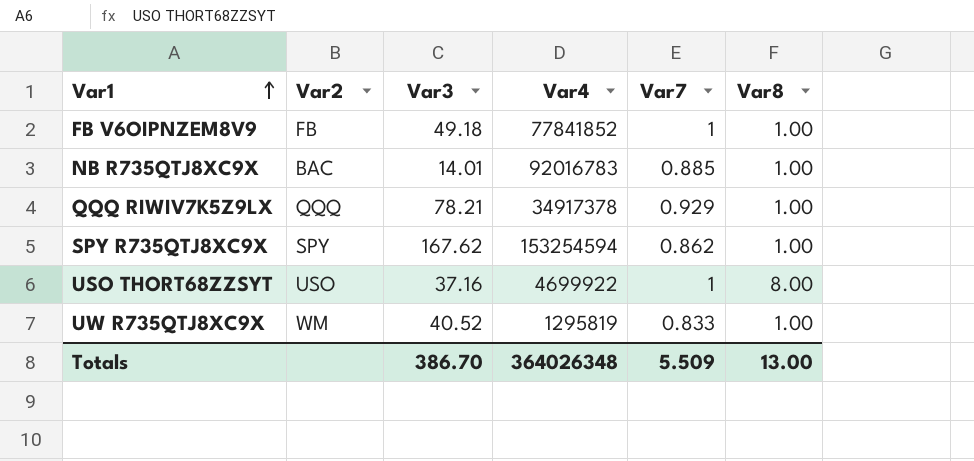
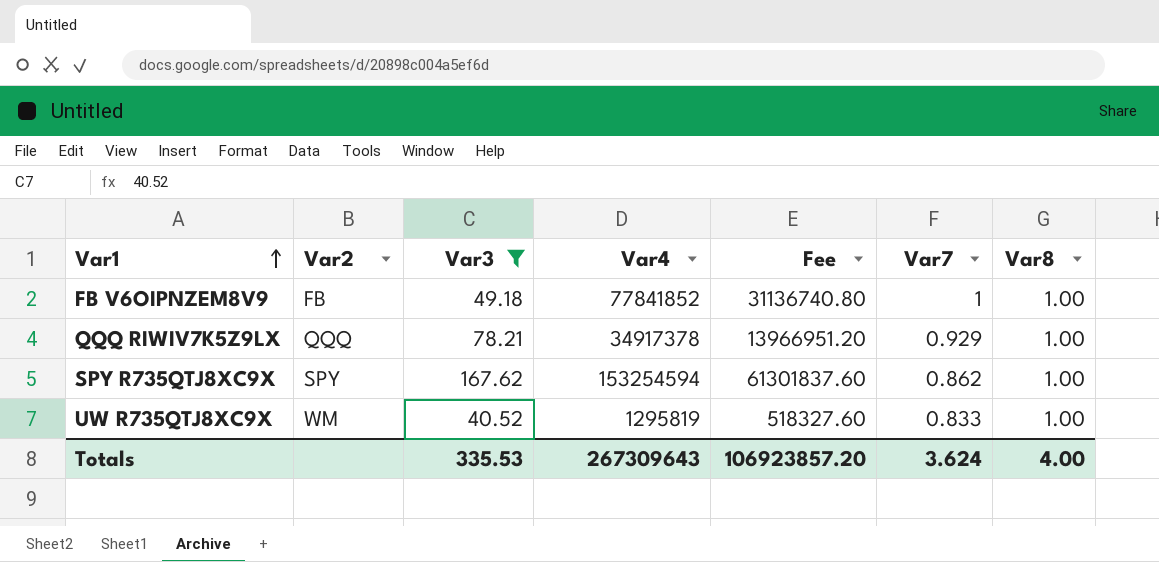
filter: none -> Var3 >= 40.52
column Fee | formula: none -> [Var4] * 0.4
Totals | Var3: 386.70 -> 335.53
Totals | Var4: 364026348 -> 267309643
Totals | Var7: 5.509 -> 3.624
Totals | Var8: 13.00 -> 4.00

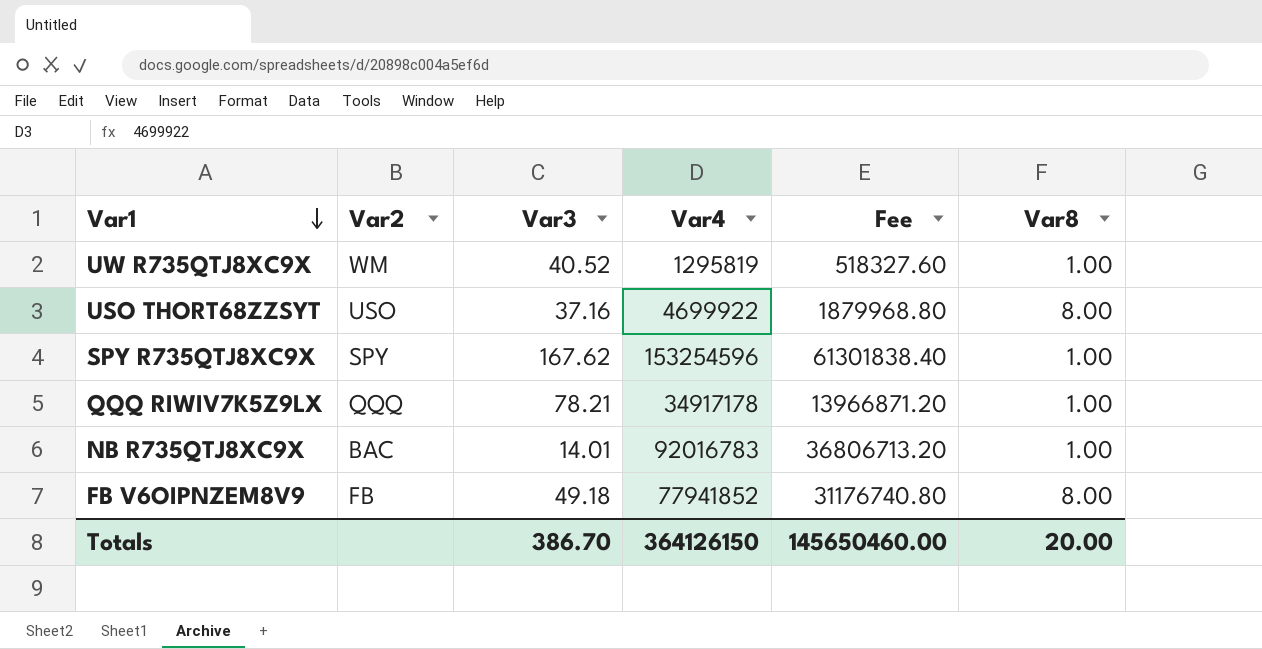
filter: Var3 >= 40.52 -> none
row order: Var1 ascending -> Var1 descending
column Var7 | position: 6 -> none
SPY R735QTJ8XC9X | Var4: 153254594 -> 153254596
SPY R735QTJ8XC9X | Fee: 61301837.60 -> 61301838.40
QQQ RIWIV7K5Z9LX | Var4: 34917378 -> 34917178
QQQ RIWIV7K5Z9LX | Fee: 13966951.20 -> 13966871.20
FB V6OIPNZEM8V9 | Var4: 77841852 -> 77941852
FB V6OIPNZEM8V9 | Fee: 31136740.80 -> 31176740.80
FB V6OIPNZEM8V9 | Var8: 1.00 -> 8.00
Totals | Var3: 335.53 -> 386.70
Totals | Var4: 267309643 -> 364126150
Totals | Fee: 106923857.20 -> 145650460.00
Totals | Var8: 4.00 -> 20.00

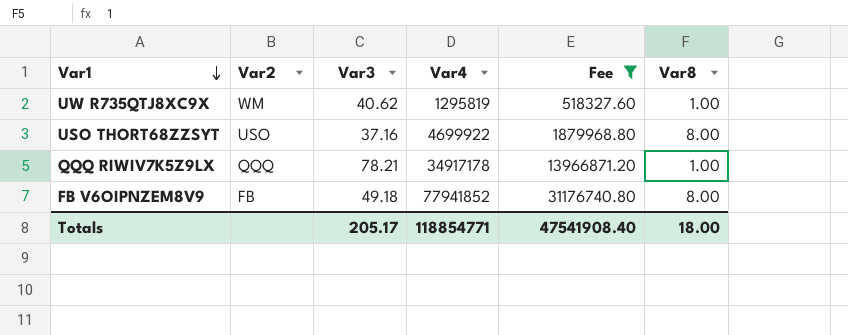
filter: none -> Fee <= 31176740.80
UW R735QTJ8XC9X | Var3: 40.52 -> 40.62
Totals | Var3: 386.70 -> 205.17
Totals | Var4: 364126150 -> 118854771
Totals | Fee: 145650460.00 -> 47541908.40
Totals | Var8: 20.00 -> 18.00

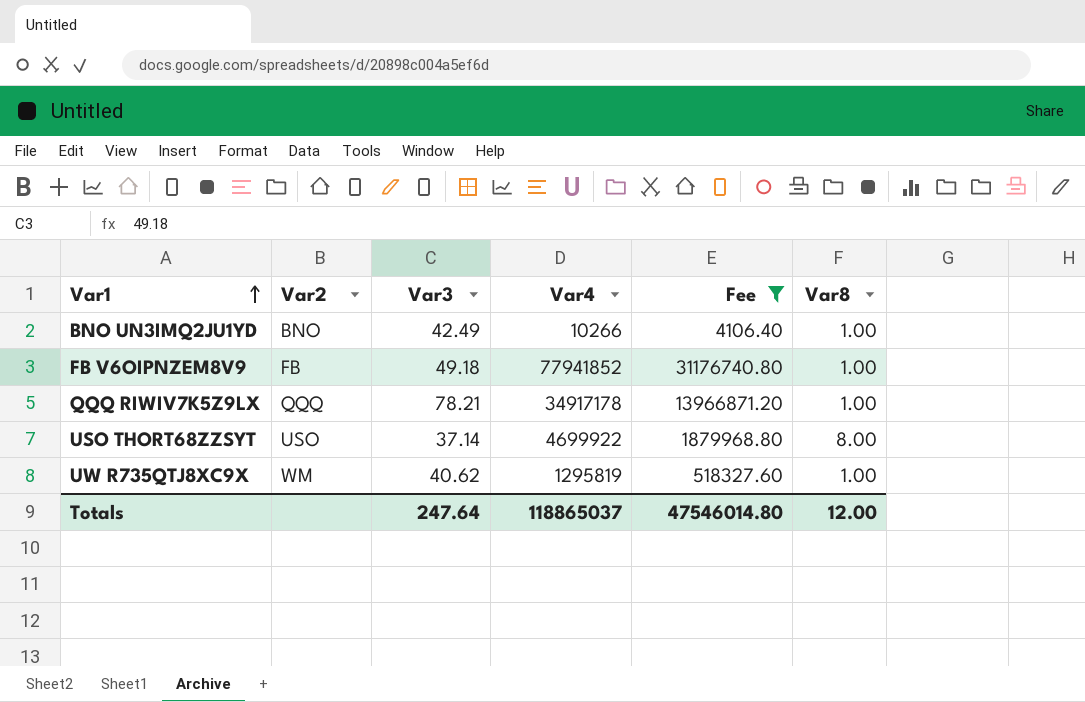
row order: Var1 descending -> Var1 ascending
row BNO UN3IMQ2JU1YD: none -> BNO | 42.49 | 10266 | 4106.40 | 1.00
FB V6OIPNZEM8V9 | Var8: 8.00 -> 1.00
USO THORT68ZZSYT | Var3: 37.16 -> 37.14
Totals | Var3: 205.17 -> 247.64
Totals | Var4: 118854771 -> 118865037
Totals | Fee: 47541908.40 -> 47546014.80
Totals | Var8: 18.00 -> 12.00

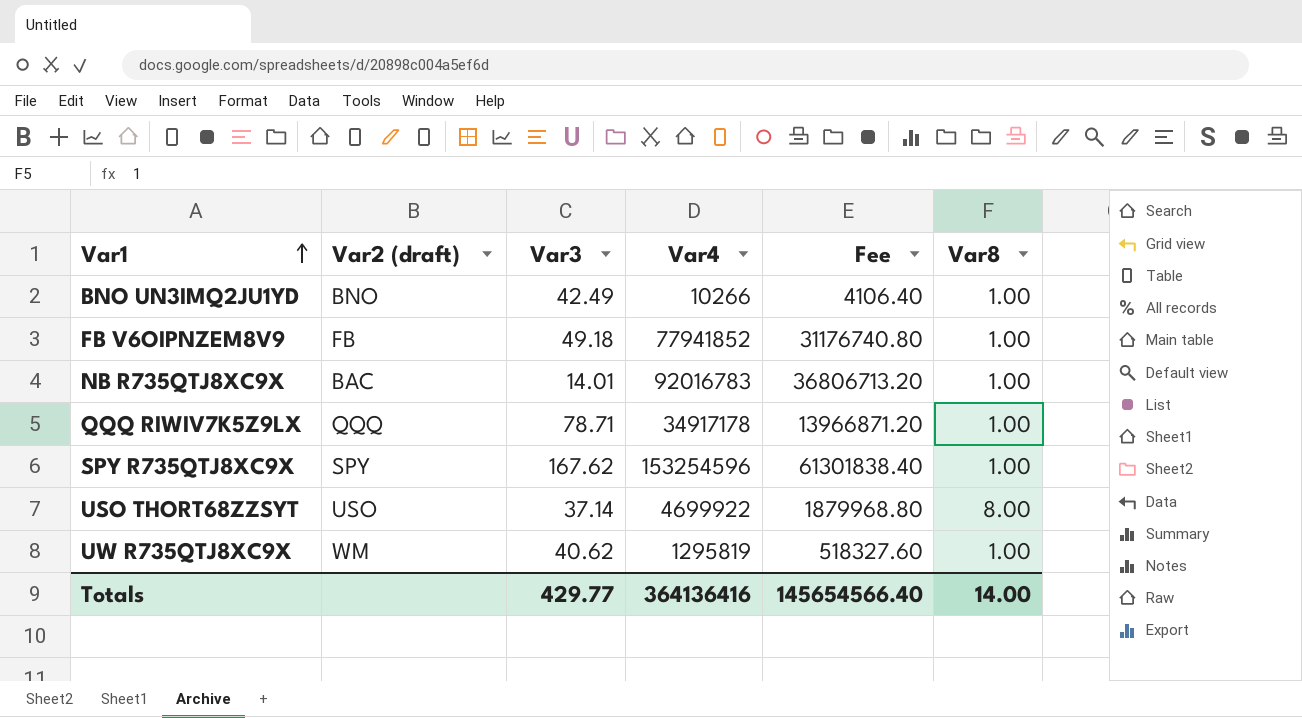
filter: Fee <= 31176740.80 -> none
column name: Var2 -> Var2 (draft)
QQQ RIWIV7K5Z9LX | Var3: 78.21 -> 78.71
Totals | Var3: 247.64 -> 429.77
Totals | Var4: 118865037 -> 364136416
Totals | Fee: 47546014.80 -> 145654566.40
Totals | Var8: 12.00 -> 14.00

